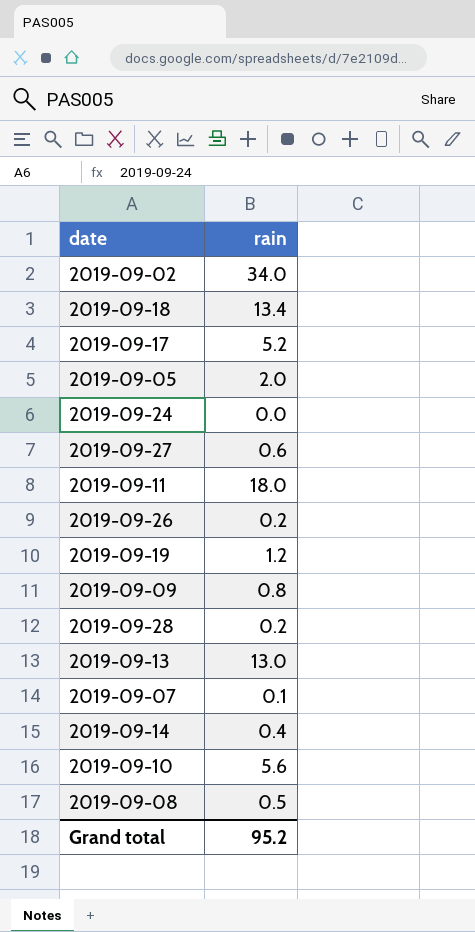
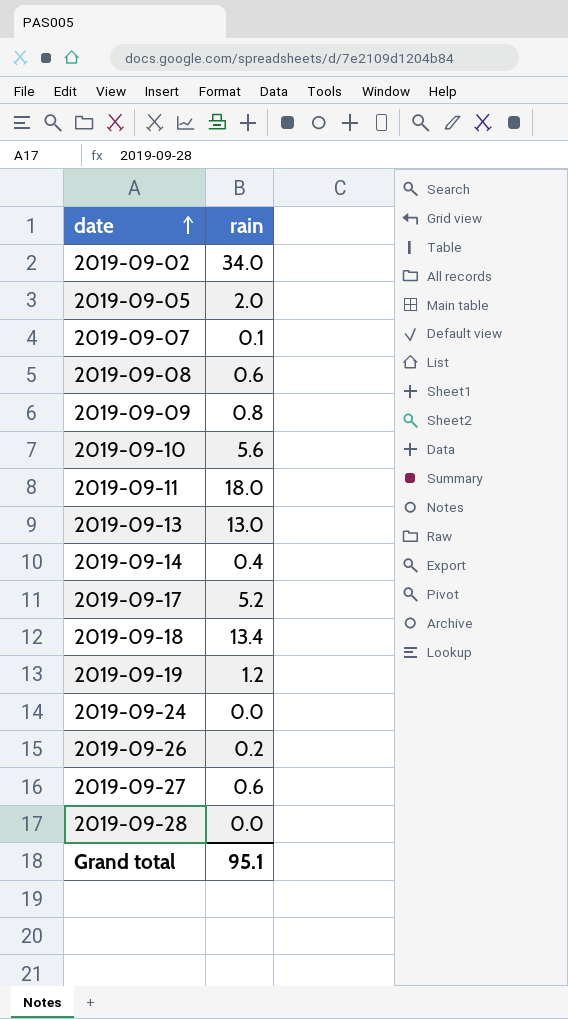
row order: none -> date ascending
2019-09-08 | rain: 0.5 -> 0.6
2019-09-28 | rain: 0.2 -> 0.0
Grand total | rain: 95.2 -> 95.1

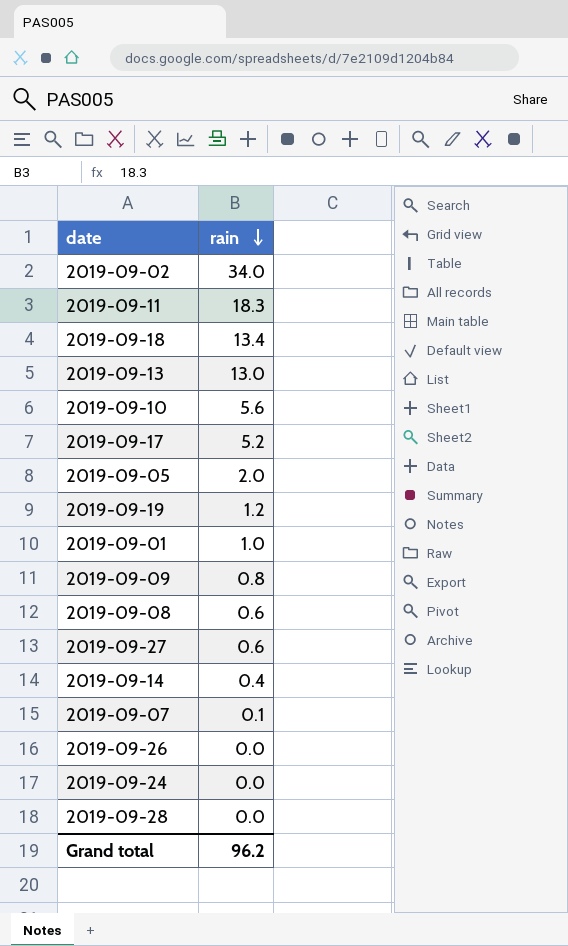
row order: date ascending -> rain descending
2019-09-11 | rain: 18.0 -> 18.3
row 2019-09-01: none -> 1.0
2019-09-26 | rain: 0.2 -> 0.0
Grand total | rain: 95.1 -> 96.2

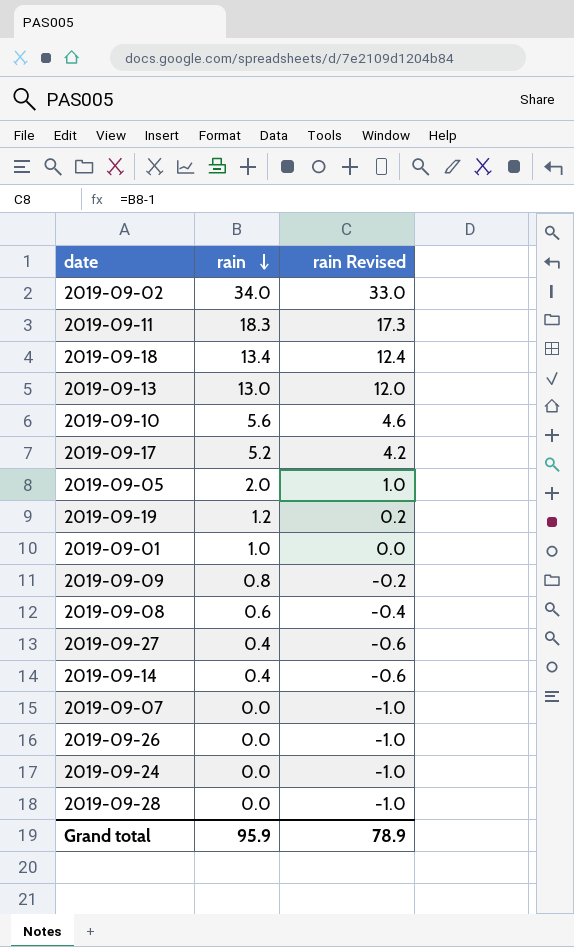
column rain Revised | formula: none -> [rain] - 1
2019-09-27 | rain: 0.6 -> 0.4
2019-09-07 | rain: 0.1 -> 0.0
Grand total | rain: 96.2 -> 95.9

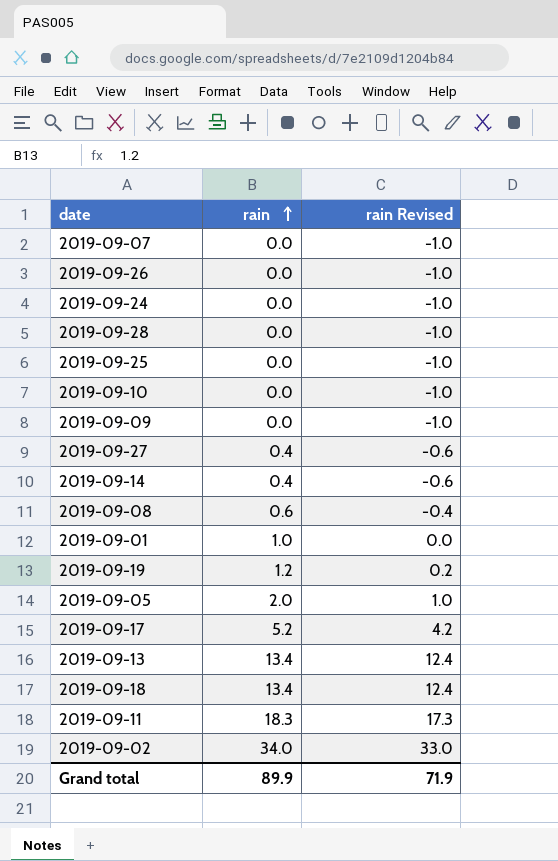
row order: rain descending -> rain ascending
row 2019-09-25: none -> 0.0 | -1.0
2019-09-10 | rain: 5.6 -> 0.0
2019-09-10 | rain Revised: 4.6 -> -1.0
2019-09-09 | rain: 0.8 -> 0.0
2019-09-09 | rain Revised: -0.2 -> -1.0
2019-09-13 | rain: 13.0 -> 13.4
2019-09-13 | rain Revised: 12.0 -> 12.4
Grand total | rain: 95.9 -> 89.9
Grand total | rain Revised: 78.9 -> 71.9

